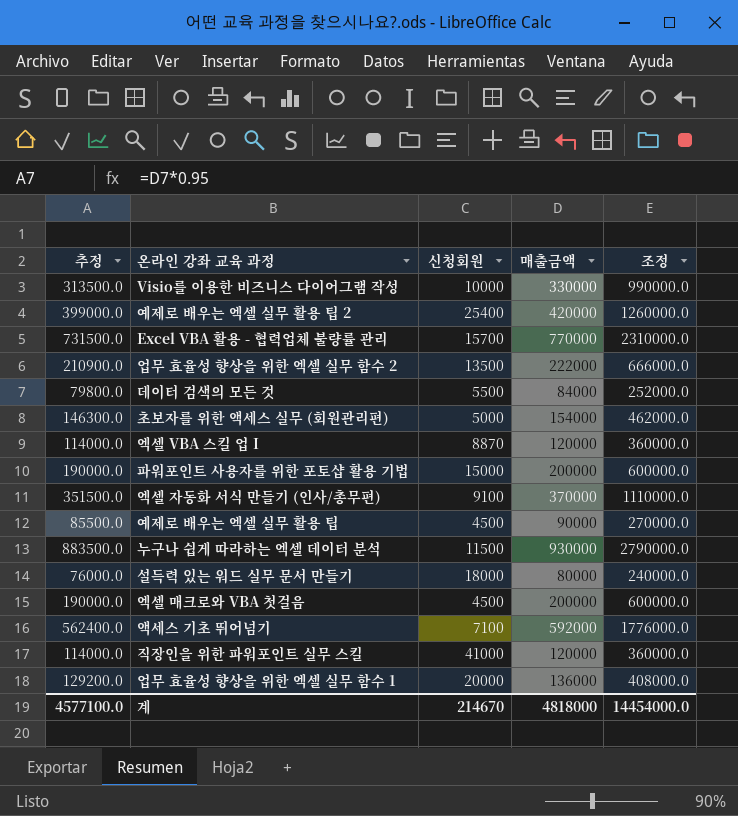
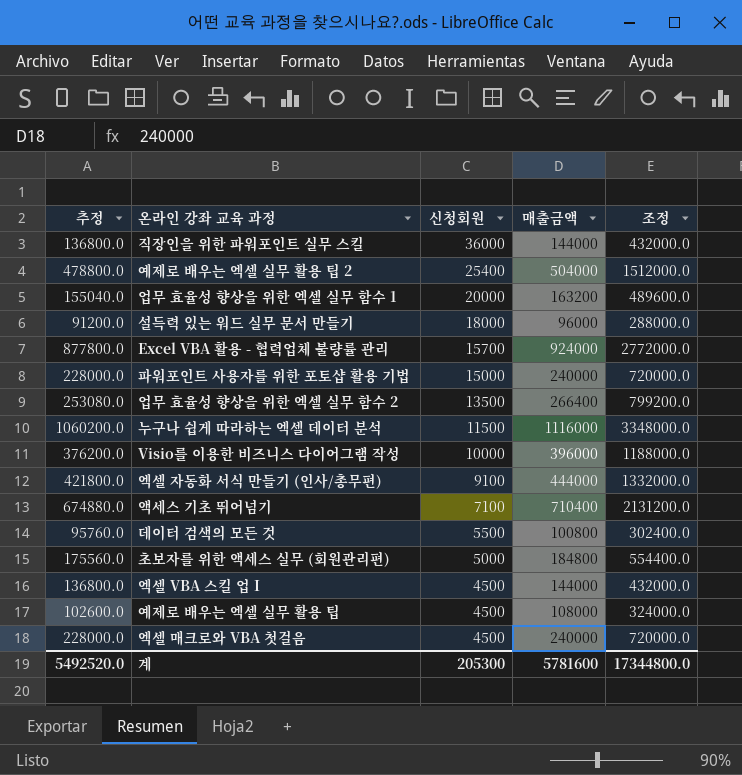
row order: none -> 신청회원 descending
직장인을 위한 파워포인트 실무 스킬 | 추정: 114000.0 -> 136800.0
직장인을 위한 파워포인트 실무 스킬 | 신청회원: 41000 -> 36000
직장인을 위한 파워포인트 실무 스킬 | 매출금액: 120000 -> 144000
직장인을 위한 파워포인트 실무 스킬 | 조정: 360000.0 -> 432000.0
예제로 배우는 엑셀 실무 활용 팁 2 | 추정: 399000.0 -> 478800.0
예제로 배우는 엑셀 실무 활용 팁 2 | 매출금액: 420000 -> 504000
예제로 배우는 엑셀 실무 활용 팁 2 | 조정: 1260000.0 -> 1512000.0
업무 효율성 향상을 위한 엑셀 실무 함수 1 | 추정: 129200.0 -> 155040.0
업무 효율성 향상을 위한 엑셀 실무 함수 1 | 매출금액: 136000 -> 163200
업무 효율성 향상을 위한 엑셀 실무 함수 1 | 조정: 408000.0 -> 489600.0
설득력 있는 워드 실무 문서 만들기 | 추정: 76000.0 -> 91200.0
설득력 있는 워드 실무 문서 만들기 | 매출금액: 80000 -> 96000
설득력 있는 워드 실무 문서 만들기 | 조정: 240000.0 -> 288000.0
Excel VBA 활용 - 협력업체 불량률 관리 | 추정: 731500.0 -> 877800.0
Excel VBA 활용 - 협력업체 불량률 관리 | 매출금액: 770000 -> 924000
Excel VBA 활용 - 협력업체 불량률 관리 | 조정: 2310000.0 -> 2772000.0
파워포인트 사용자를 위한 포토샵 활용 기법 | 추정: 190000.0 -> 228000.0
파워포인트 사용자를 위한 포토샵 활용 기법 | 매출금액: 200000 -> 240000
파워포인트 사용자를 위한 포토샵 활용 기법 | 조정: 600000.0 -> 720000.0
업무 효율성 향상을 위한 엑셀 실무 함수 2 | 추정: 210900.0 -> 253080.0
업무 효율성 향상을 위한 엑셀 실무 함수 2 | 매출금액: 222000 -> 266400
업무 효율성 향상을 위한 엑셀 실무 함수 2 | 조정: 666000.0 -> 799200.0
누구나 쉽게 따라하는 엑셀 데이터 분석 | 추정: 883500.0 -> 1060200.0
누구나 쉽게 따라하는 엑셀 데이터 분석 | 매출금액: 930000 -> 1116000
누구나 쉽게 따라하는 엑셀 데이터 분석 | 조정: 2790000.0 -> 3348000.0
Visio를 이용한 비즈니스 다이어그램 작성 | 추정: 313500.0 -> 376200.0
Visio를 이용한 비즈니스 다이어그램 작성 | 매출금액: 330000 -> 396000
Visio를 이용한 비즈니스 다이어그램 작성 | 조정: 990000.0 -> 1188000.0
엑셀 자동화 서식 만들기 (인사/총무편) | 추정: 351500.0 -> 421800.0
엑셀 자동화 서식 만들기 (인사/총무편) | 매출금액: 370000 -> 444000
엑셀 자동화 서식 만들기 (인사/총무편) | 조정: 1110000.0 -> 1332000.0
액세스 기초 뛰어넘기 | 추정: 562400.0 -> 674880.0
액세스 기초 뛰어넘기 | 매출금액: 592000 -> 710400
액세스 기초 뛰어넘기 | 조정: 1776000.0 -> 2131200.0
데이터 검색의 모든 것 | 추정: 79800.0 -> 95760.0
데이터 검색의 모든 것 | 매출금액: 84000 -> 100800
데이터 검색의 모든 것 | 조정: 252000.0 -> 302400.0
초보자를 위한 액세스 실무 (회원관리편) | 추정: 146300.0 -> 175560.0
초보자를 위한 액세스 실무 (회원관리편) | 매출금액: 154000 -> 184800
초보자를 위한 액세스 실무 (회원관리편) | 조정: 462000.0 -> 554400.0
엑셀 VBA 스킬 업 I | 추정: 114000.0 -> 136800.0
엑셀 VBA 스킬 업 I | 신청회원: 8870 -> 4500
엑셀 VBA 스킬 업 I | 매출금액: 120000 -> 144000
엑셀 VBA 스킬 업 I | 조정: 360000.0 -> 432000.0
예제로 배우는 엑셀 실무 활용 팁 | 추정: 85500.0 -> 102600.0
예제로 배우는 엑셀 실무 활용 팁 | 매출금액: 90000 -> 108000
예제로 배우는 엑셀 실무 활용 팁 | 조정: 270000.0 -> 324000.0
엑셀 매크로와 VBA 첫걸음 | 추정: 190000.0 -> 228000.0
엑셀 매크로와 VBA 첫걸음 | 매출금액: 200000 -> 240000
엑셀 매크로와 VBA 첫걸음 | 조정: 600000.0 -> 720000.0
계 | 추정: 4577100.0 -> 5492520.0
계 | 신청회원: 214670 -> 205300
계 | 매출금액: 4818000 -> 5781600
계 | 조정: 14454000.0 -> 17344800.0

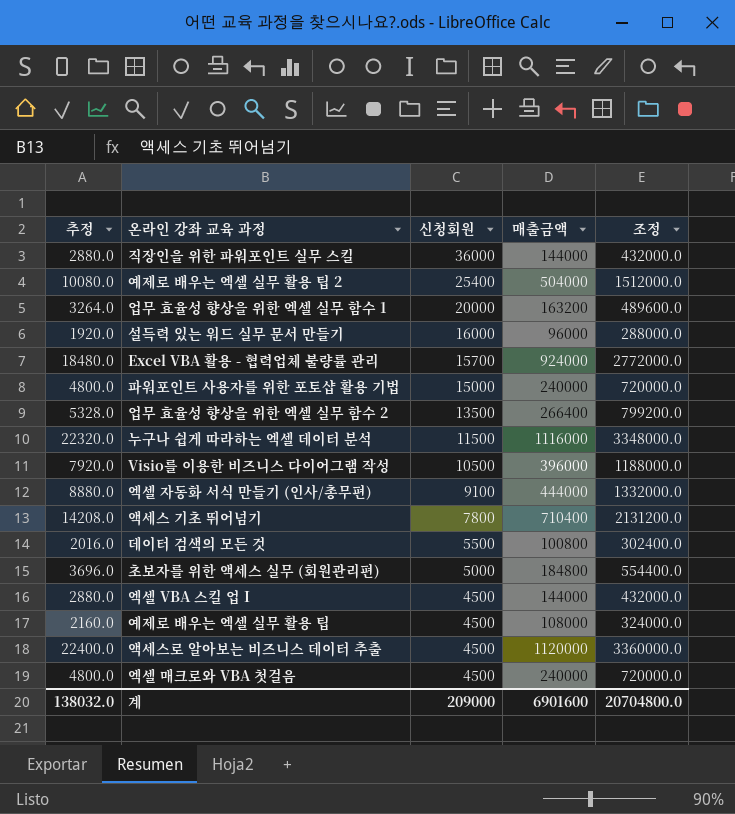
column 추정 | formula: [매출금액] * 0.95 -> [매출금액] * 0.02
설득력 있는 워드 실무 문서 만들기 | 신청회원: 18000 -> 16000
Visio를 이용한 비즈니스 다이어그램 작성 | 신청회원: 10000 -> 10500
액세스 기초 뛰어넘기 | 신청회원: 7100 -> 7800
row 액세스로 알아보는 비즈니스 데이터 추출: none -> 22400.0 | 4500 | 1120000 | 3360000.0
계 | 추정: 5492520.0 -> 138032.0
계 | 신청회원: 205300 -> 209000
계 | 매출금액: 5781600 -> 6901600
계 | 조정: 17344800.0 -> 20704800.0

